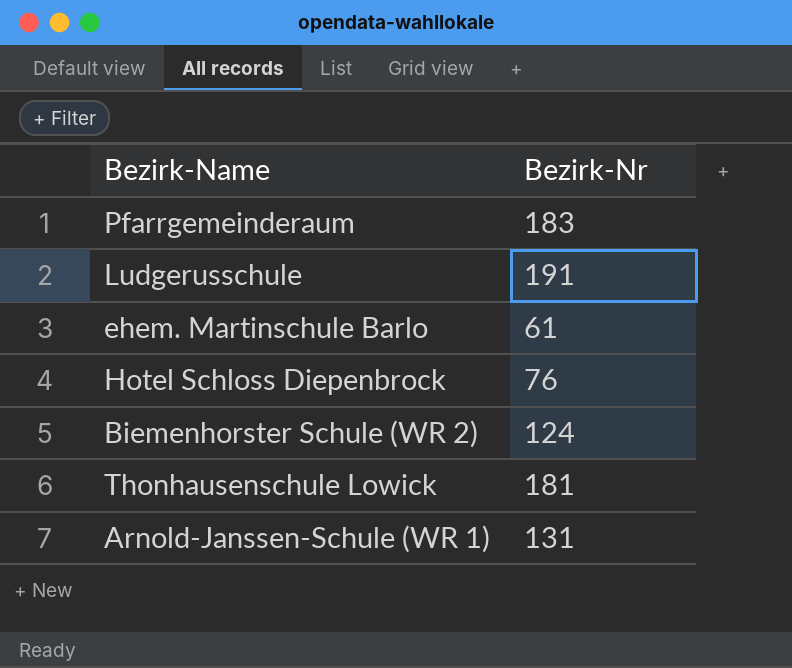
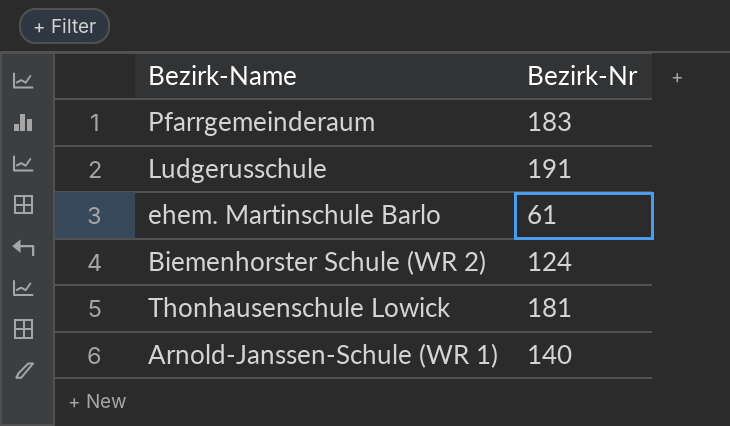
row Hotel Schloss Diepenbrock: 76 -> none
Arnold-Janssen-Schule (WR 1) | Bezirk-Nr: 131 -> 140

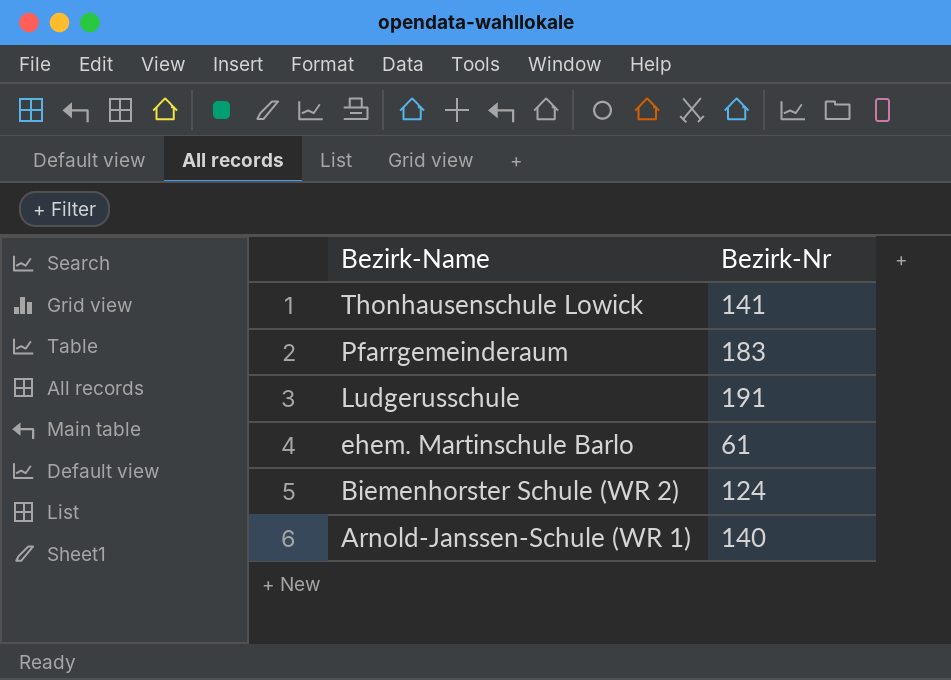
row order: none -> Bezirk-Name descending
Thonhausenschule Lowick | Bezirk-Nr: 181 -> 141

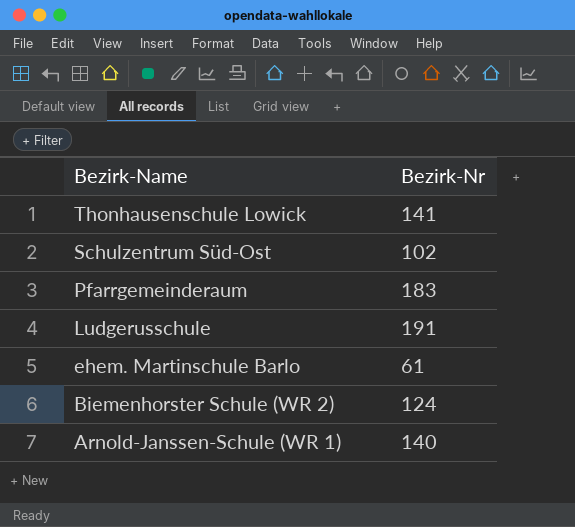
row Schulzentrum Süd-Ost: none -> 102

